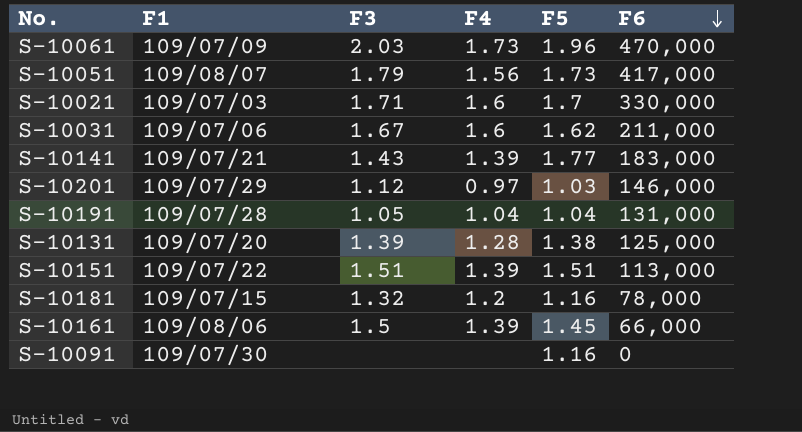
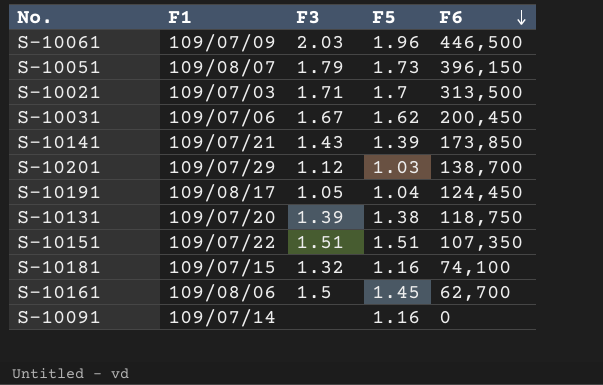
column F4 | position: 4 -> none
S-10061 | F6: 470,000 -> 446,500
S-10051 | F6: 417,000 -> 396,150
S-10021 | F6: 330,000 -> 313,500
S-10031 | F6: 211,000 -> 200,450
S-10141 | F5: 1.77 -> 1.39
S-10141 | F6: 183,000 -> 173,850
S-10201 | F6: 146,000 -> 138,700
S-10191 | F1: 109/07/28 -> 109/08/17
S-10191 | F6: 131,000 -> 124,450
S-10131 | F6: 125,000 -> 118,750
S-10151 | F6: 113,000 -> 107,350
S-10181 | F6: 78,000 -> 74,100
S-10161 | F6: 66,000 -> 62,700
S-10091 | F1: 109/07/30 -> 109/07/14

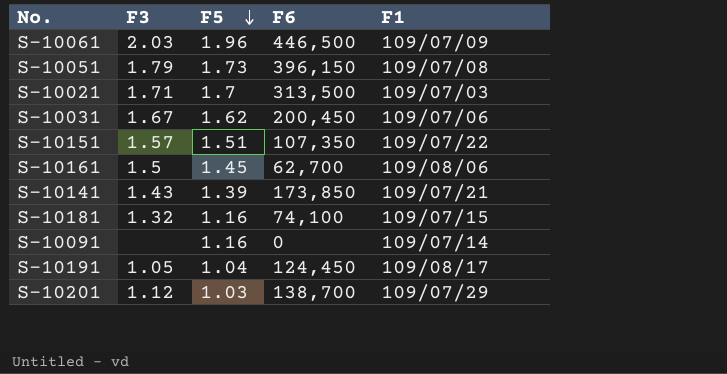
row order: F6 descending -> F5 descending
column F1 | position: 2 -> 5
row S-10131: 109/07/20 | 1.39 | 1.38 | 118,750 -> none
S-10051 | F1: 109/08/07 -> 109/07/08
S-10151 | F3: 1.51 -> 1.57

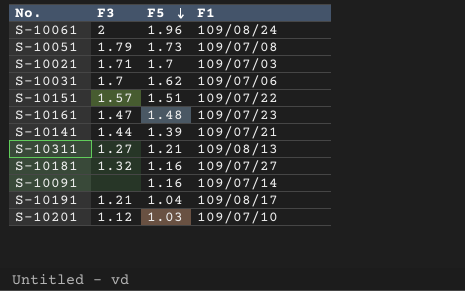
column F6 | position: 4 -> none
S-10061 | F3: 2.03 -> 2
S-10061 | F1: 109/07/09 -> 109/08/24
S-10031 | F3: 1.67 -> 1.7
S-10161 | F3: 1.5 -> 1.47
S-10161 | F5: 1.45 -> 1.48
S-10161 | F1: 109/08/06 -> 109/07/23
S-10141 | F3: 1.43 -> 1.44
row S-10311: none -> 1.27 | 1.21 | 109/08/13
S-10181 | F1: 109/07/15 -> 109/07/27
S-10191 | F3: 1.05 -> 1.21
S-10201 | F1: 109/07/29 -> 109/07/10

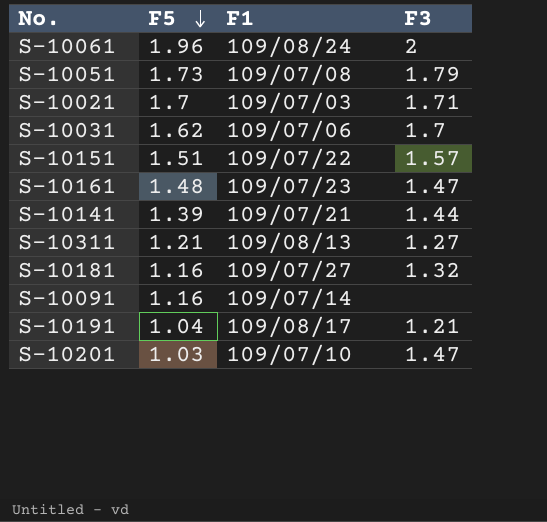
column F3 | position: 2 -> 4
S-10201 | F3: 1.12 -> 1.47

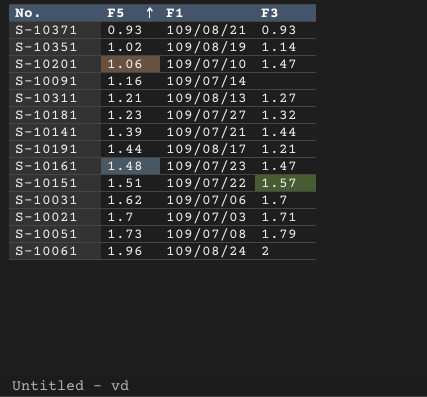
row order: F5 descending -> F5 ascending
row S-10371: none -> 0.93 | 109/08/21 | 0.93
row S-10351: none -> 1.02 | 109/08/19 | 1.14
S-10201 | F5: 1.03 -> 1.06
S-10181 | F5: 1.16 -> 1.23
S-10191 | F5: 1.04 -> 1.44

